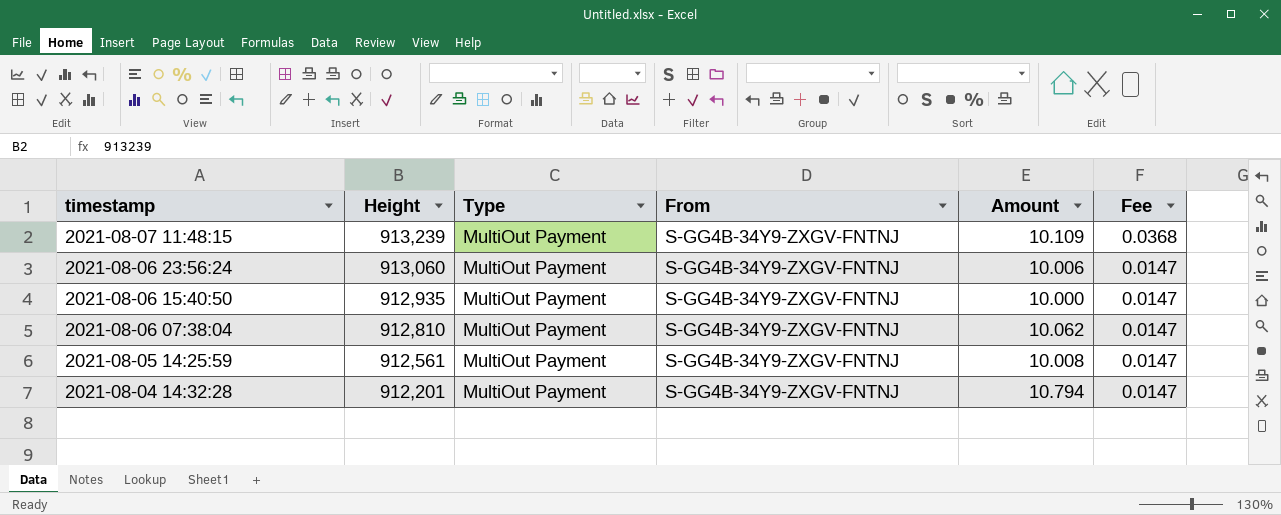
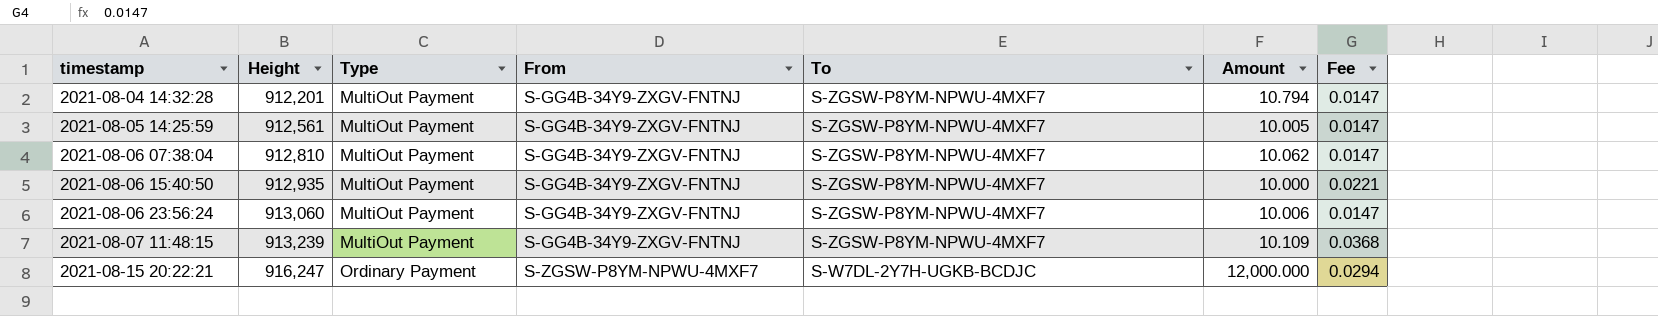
row order: timestamp descending -> timestamp ascending
column To | position: none -> 5
2021-08-05 14:25:59 | Amount: 10.008 -> 10.005
2021-08-06 15:40:50 | Fee: 0.0147 -> 0.0221
row 2021-08-15 20:22:21: none -> 916,247 | Ordinary Payment | S-ZGSW-P8YM-NPWU-4MXF7 | S-W7DL-2Y7H-UGKB-BCDJC | 12,000.000 | 0.0294

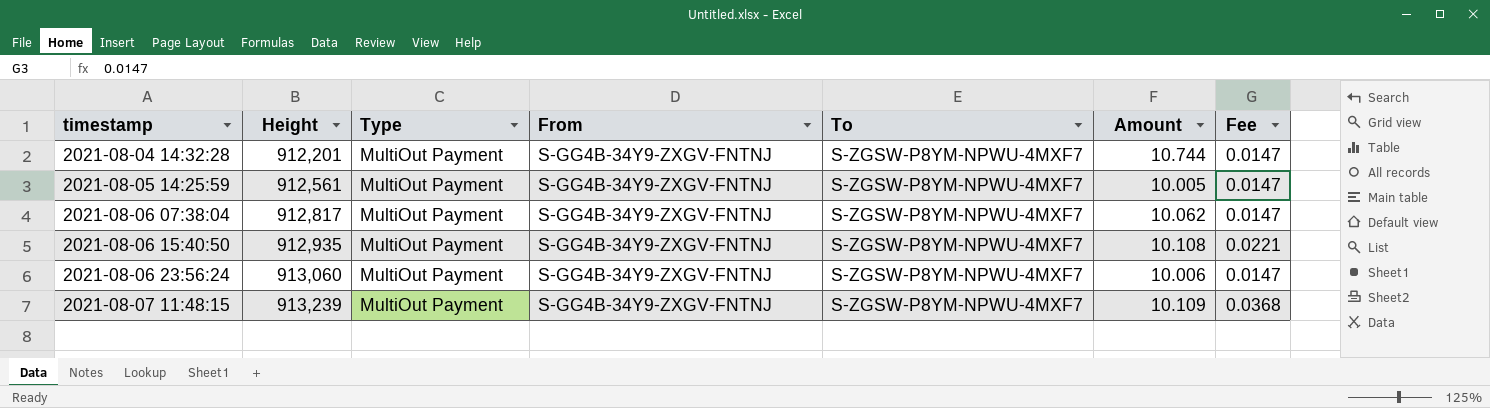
row 2021-08-15 20:22:21: 916,247 | Ordinary Payment | S-ZGSW-P8YM-NPWU-4MXF7 | S-W7DL-2Y7H-UGKB-BCDJC | 12,000.000 | 0.0294 -> none
2021-08-04 14:32:28 | Amount: 10.794 -> 10.744
2021-08-06 07:38:04 | Height: 912,810 -> 912,817
2021-08-06 15:40:50 | Amount: 10.000 -> 10.108

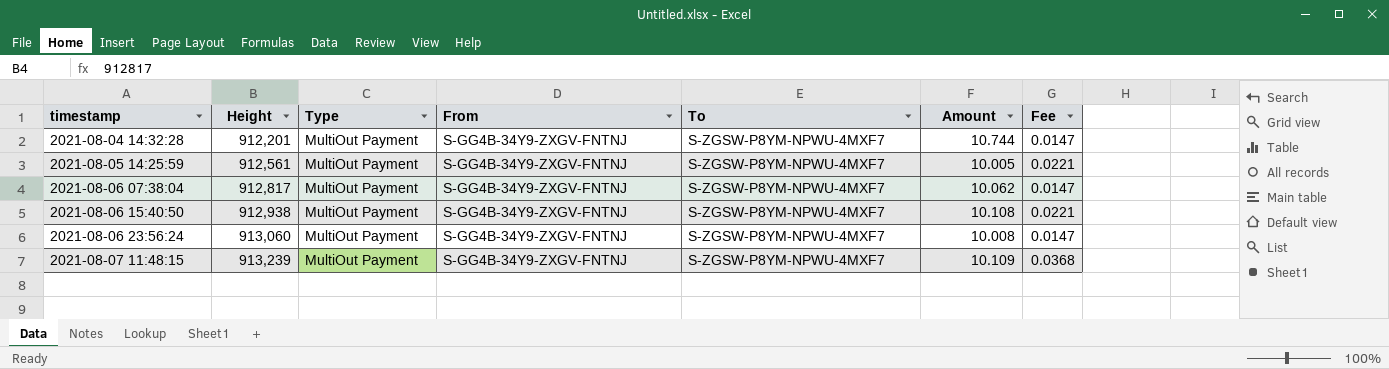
2021-08-05 14:25:59 | Fee: 0.0147 -> 0.0221
2021-08-06 15:40:50 | Height: 912,935 -> 912,938
2021-08-06 23:56:24 | Amount: 10.006 -> 10.008

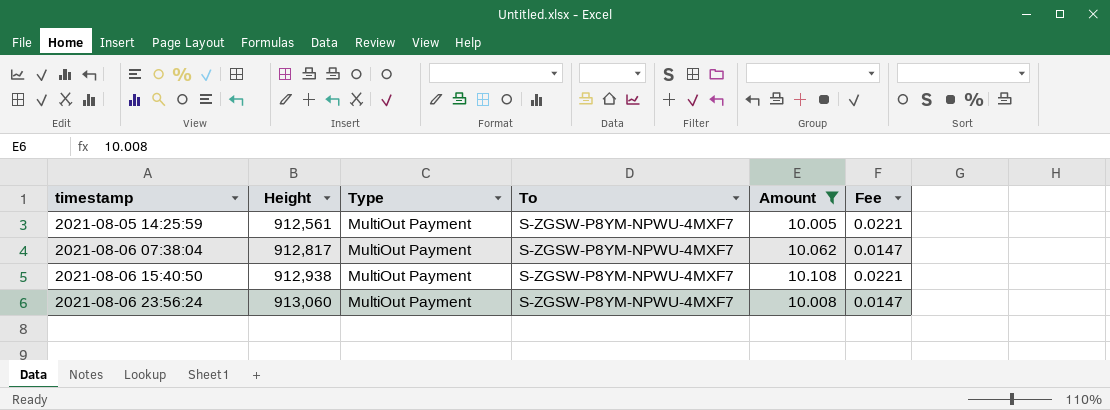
filter: none -> Amount <= 10.108
column From | position: 4 -> none

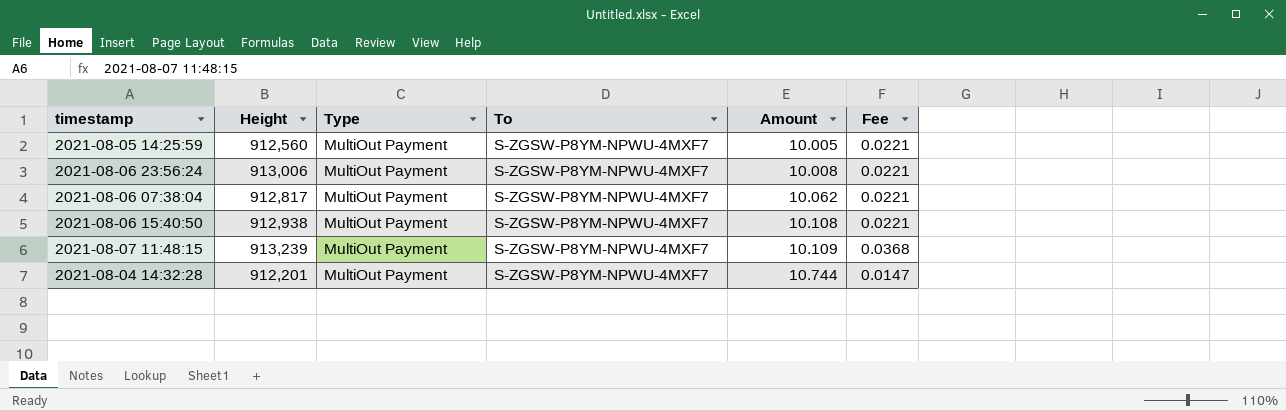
filter: Amount <= 10.108 -> none
row order: timestamp ascending -> Amount ascending
2021-08-05 14:25:59 | Height: 912,561 -> 912,560
2021-08-06 23:56:24 | Height: 913,060 -> 913,006
2021-08-06 23:56:24 | Fee: 0.0147 -> 0.0221
2021-08-06 07:38:04 | Fee: 0.0147 -> 0.0221

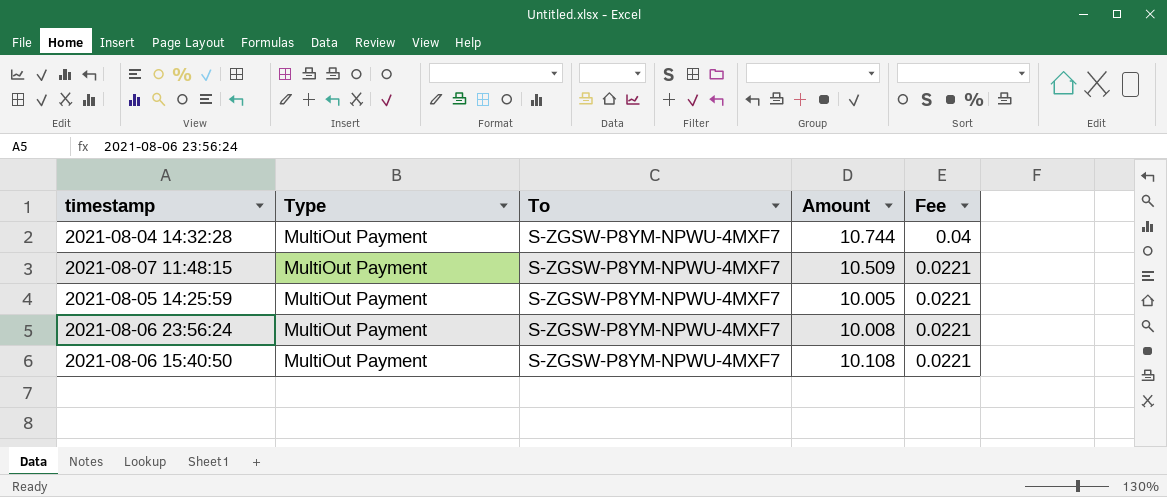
row order: Amount ascending -> Fee descending
column Height | position: 2 -> none
row 2021-08-06 07:38:04: 912,817 | MultiOut Payment | S-ZGSW-P8YM-NPWU-4MXF7 | 10.062 | 0.0221 -> none
2021-08-04 14:32:28 | Fee: 0.0147 -> 0.04
2021-08-07 11:48:15 | Amount: 10.109 -> 10.509
2021-08-07 11:48:15 | Fee: 0.0368 -> 0.0221

